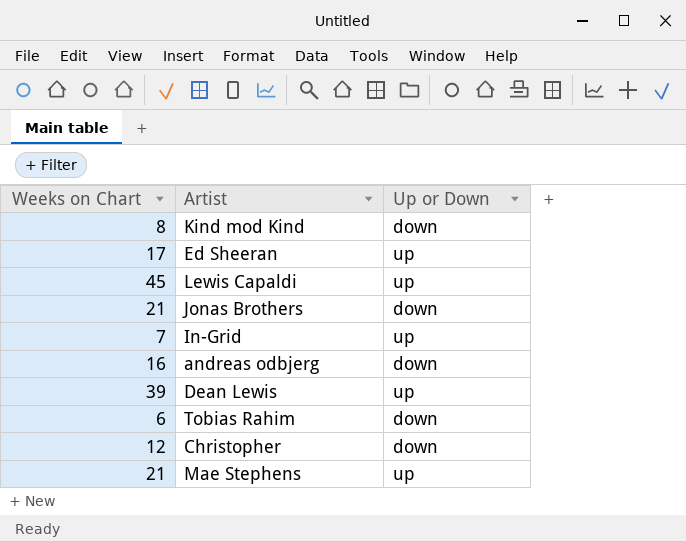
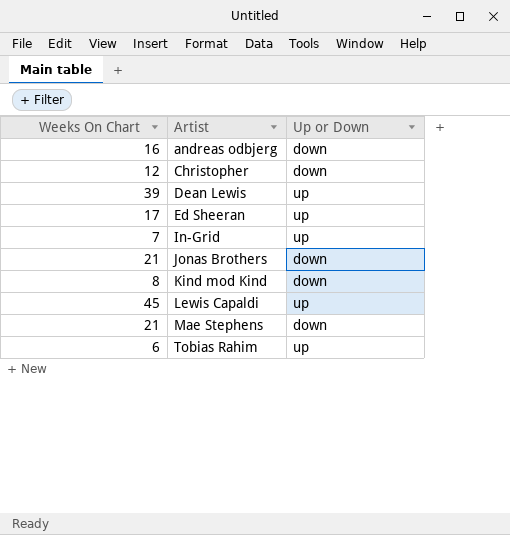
row order: none -> Artist ascending
column name: Weeks on Chart -> Weeks On Chart
Mae Stephens | Up or Down: up -> down
Tobias Rahim | Up or Down: down -> up

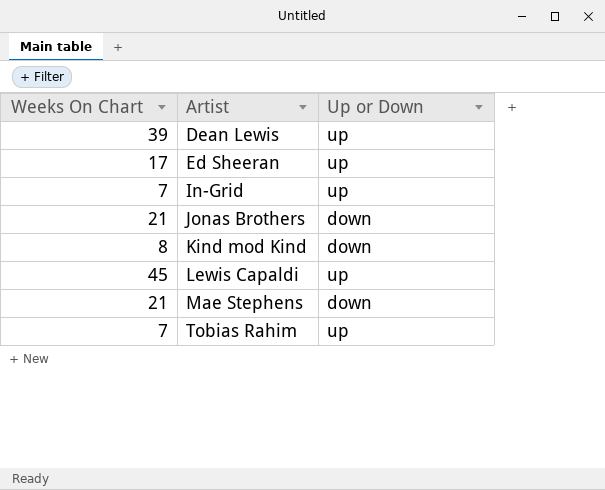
row andreas odbjerg: 16 | down -> none
row Christopher: 12 | down -> none
Tobias Rahim | Weeks On Chart: 6 -> 7

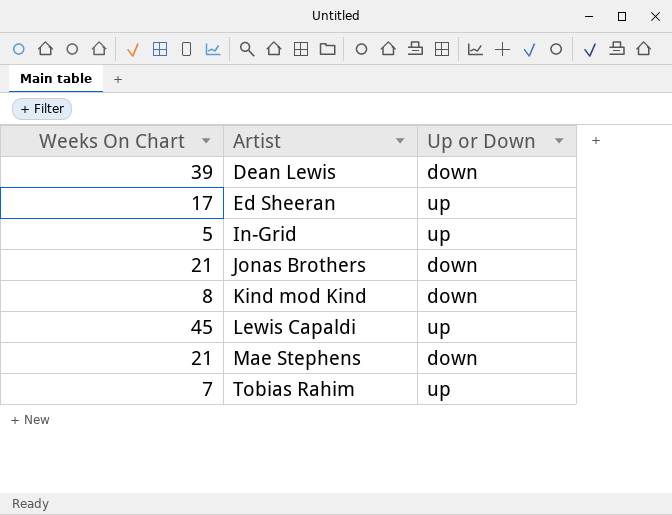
Dean Lewis | Up or Down: up -> down
In-Grid | Weeks On Chart: 7 -> 5

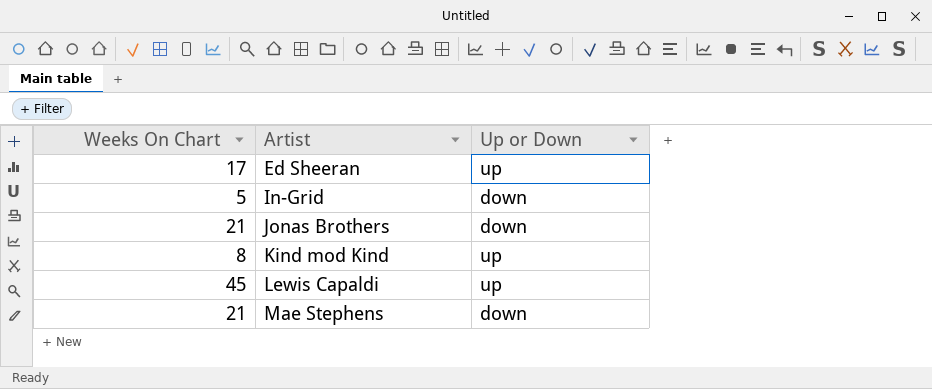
row Dean Lewis: 39 | down -> none
row Tobias Rahim: 7 | up -> none
In-Grid | Up or Down: up -> down
Kind mod Kind | Up or Down: down -> up

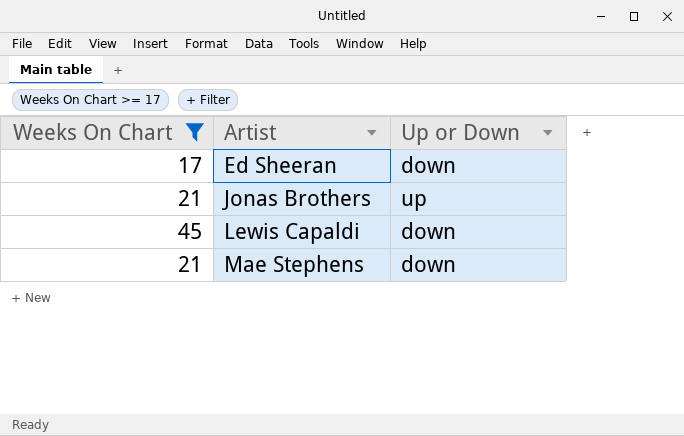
filter: none -> Weeks On Chart >= 17
Ed Sheeran | Up or Down: up -> down
Jonas Brothers | Up or Down: down -> up
Lewis Capaldi | Up or Down: up -> down

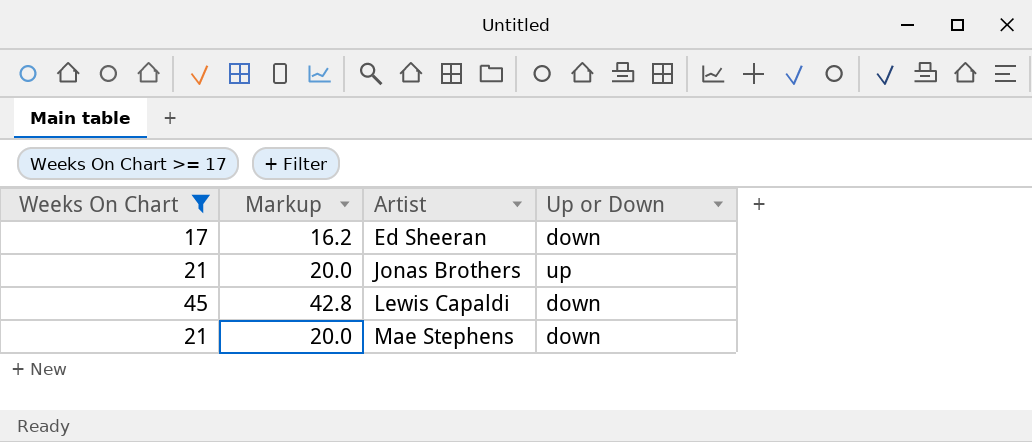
column Markup | formula: none -> [Weeks On Chart] * 0.95

